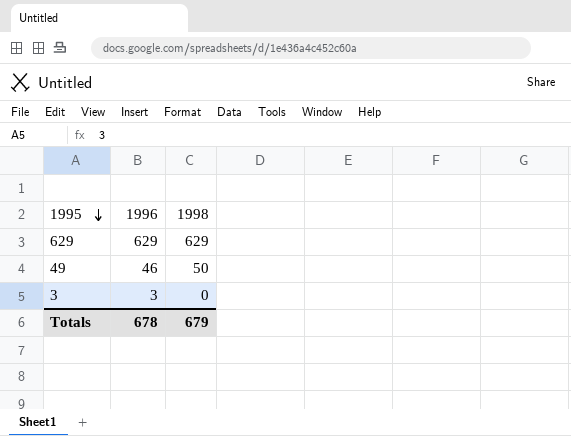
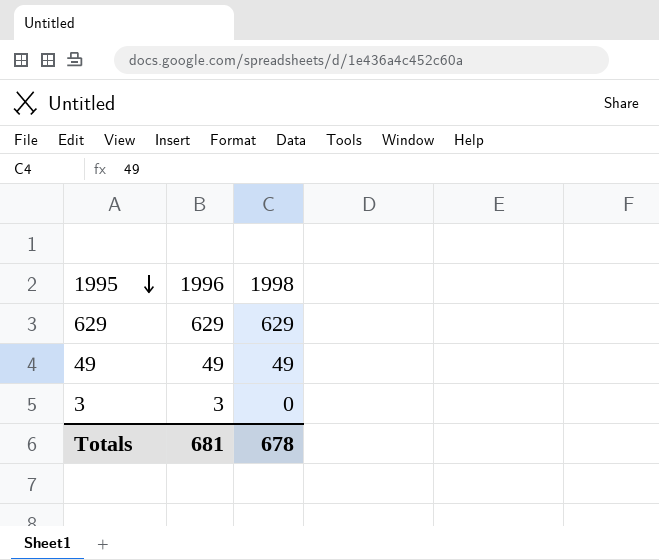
49 | 1996: 46 -> 49
49 | 1998: 50 -> 49
Totals | 1996: 678 -> 681
Totals | 1998: 679 -> 678

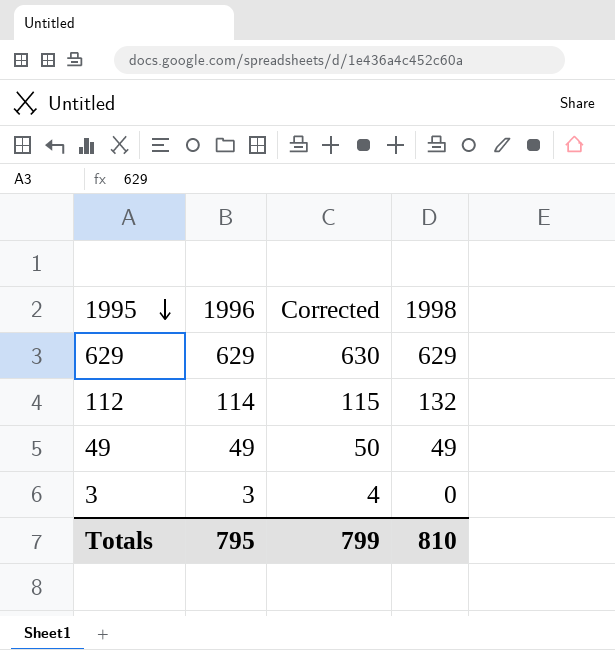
column Corrected | formula: none -> [1996] + 1
row 112: none -> 114 | 115 | 132
Totals | 1996: 681 -> 795
Totals | 1998: 678 -> 810

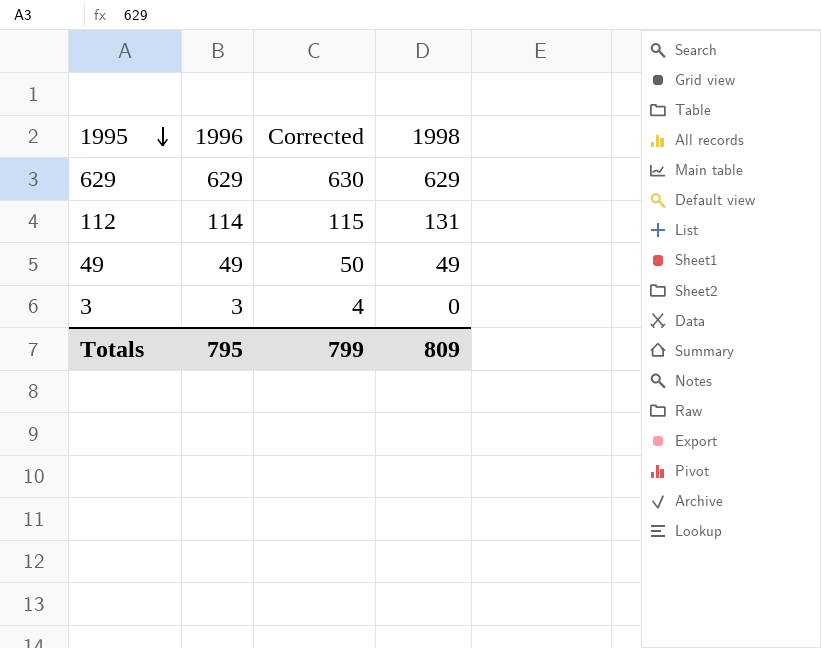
112 | 1998: 132 -> 131
Totals | 1998: 810 -> 809

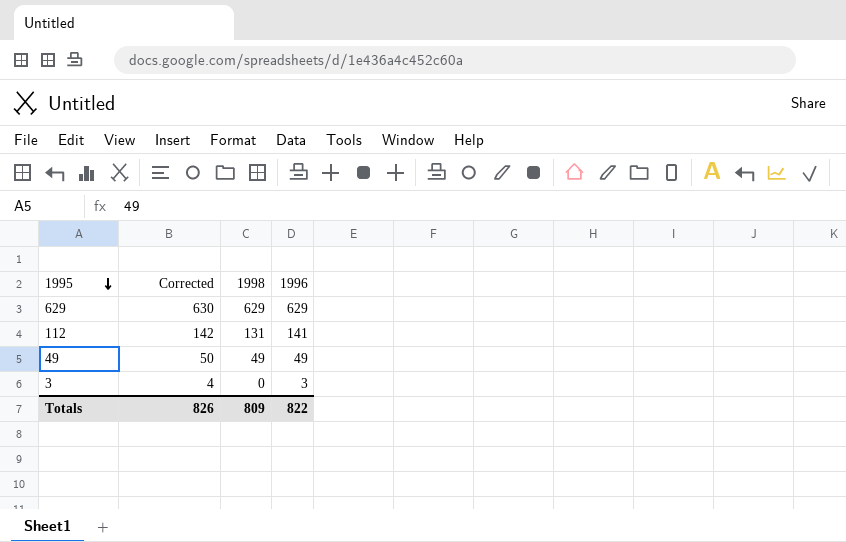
column 1996 | position: 2 -> 4
112 | Corrected: 115 -> 142
112 | 1996: 114 -> 141
Totals | Corrected: 799 -> 826
Totals | 1996: 795 -> 822

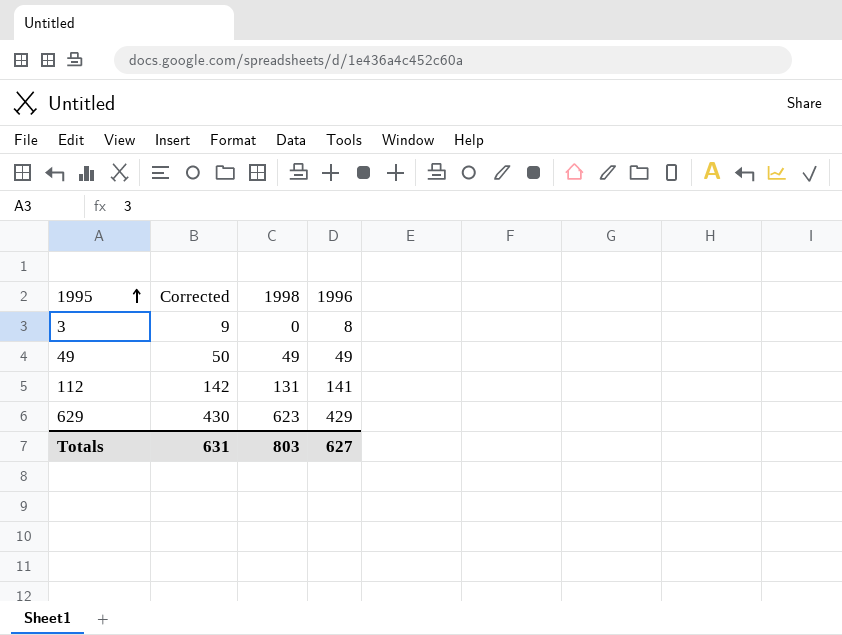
row order: 1995 descending -> 1995 ascending
3 | Corrected: 4 -> 9
3 | 1996: 3 -> 8
629 | Corrected: 630 -> 430
629 | 1998: 629 -> 623
629 | 1996: 629 -> 429
Totals | Corrected: 826 -> 631
Totals | 1998: 809 -> 803
Totals | 1996: 822 -> 627

